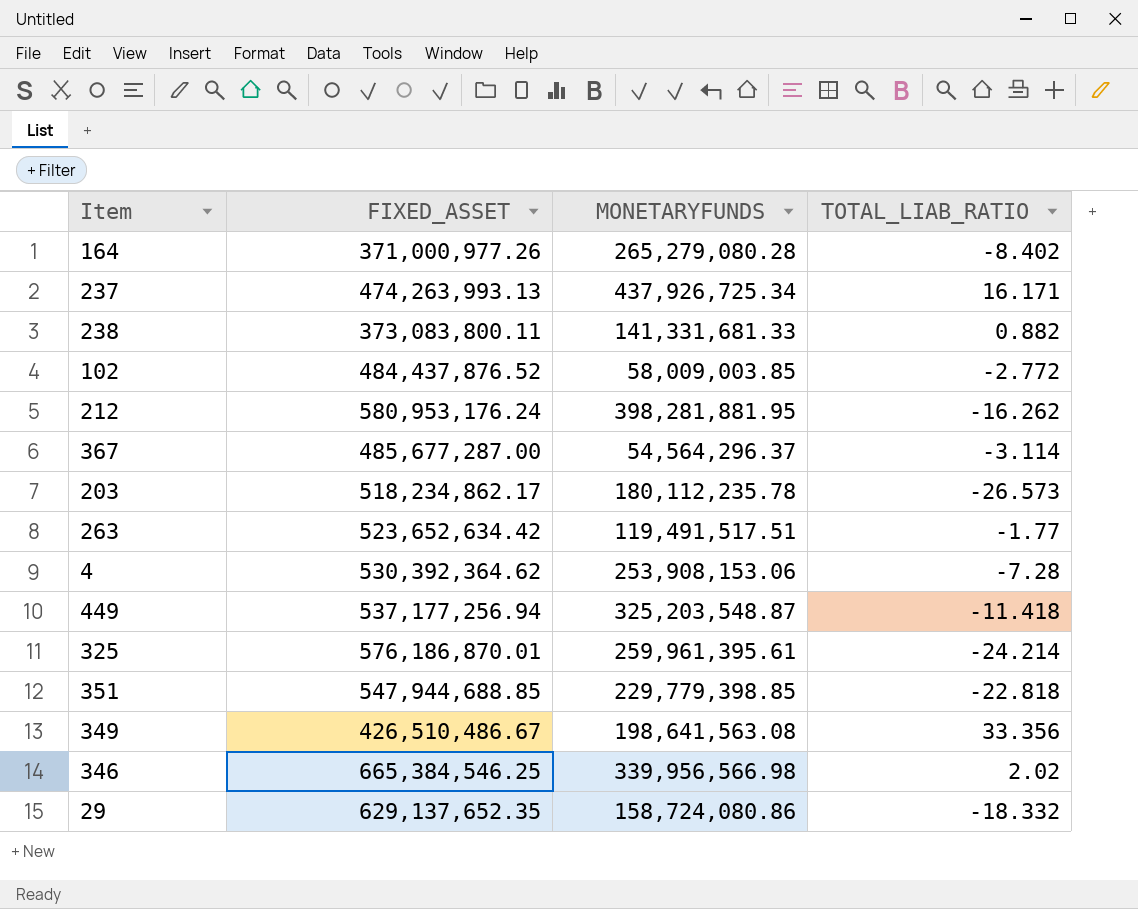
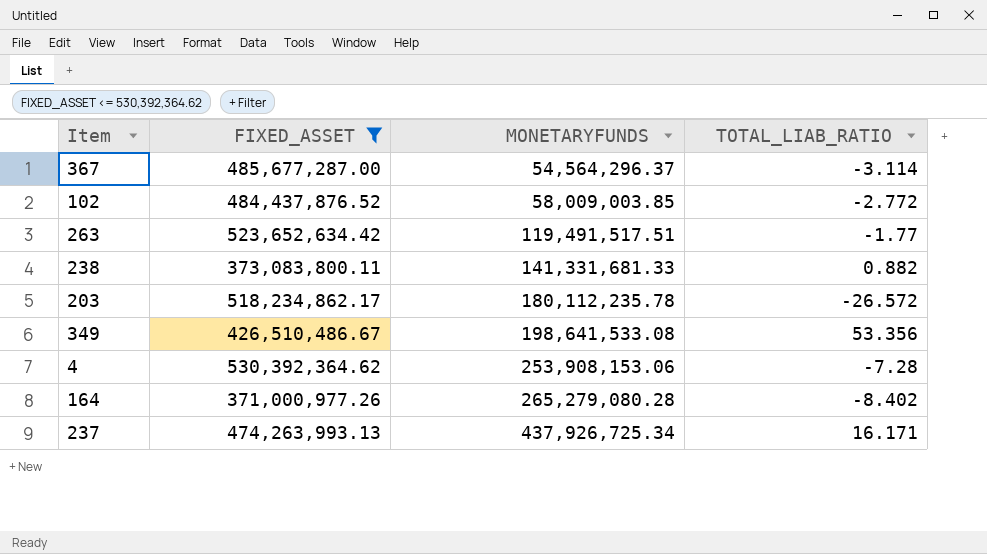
filter: none -> FIXED_ASSET <= 530,392,364.62
row order: none -> MONETARYFUNDS ascending
203 | TOTAL_LIAB_RATIO: -26.573 -> -26.572
349 | MONETARYFUNDS: 198,641,563.08 -> 198,641,533.08
349 | TOTAL_LIAB_RATIO: 33.356 -> 53.356

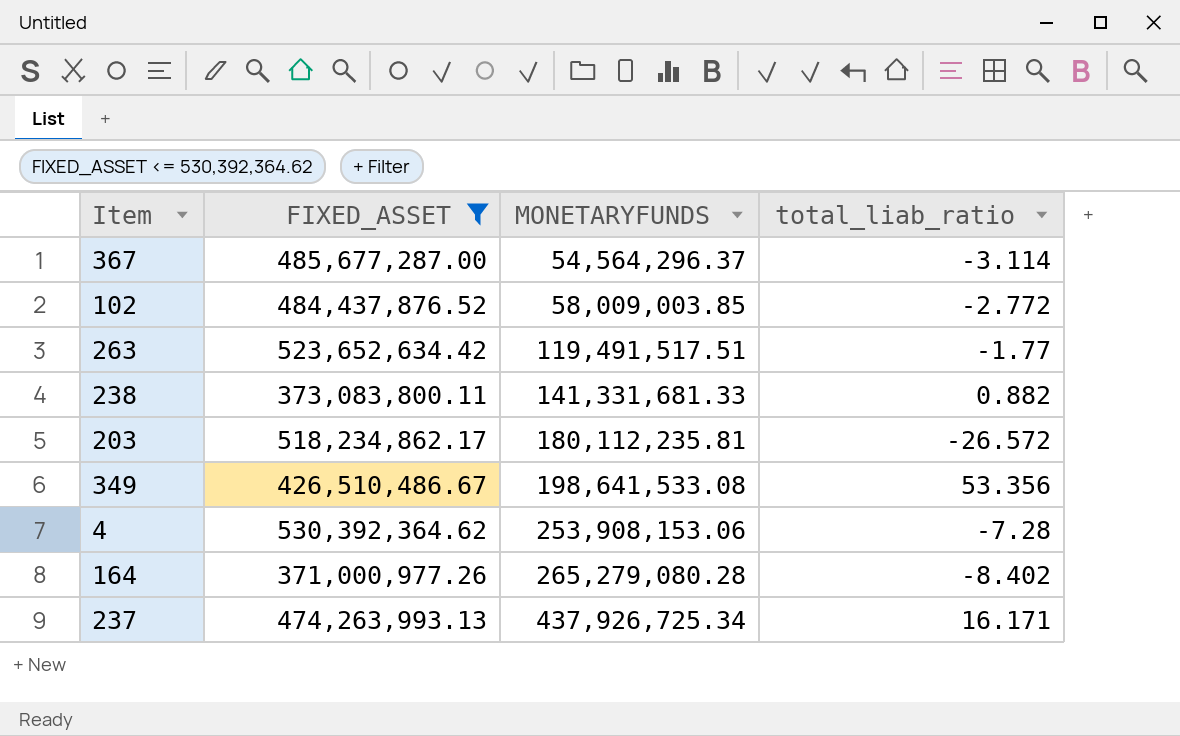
column name: TOTAL_LIAB_RATIO -> total_liab_ratio
203 | MONETARYFUNDS: 180,112,235.78 -> 180,112,235.81

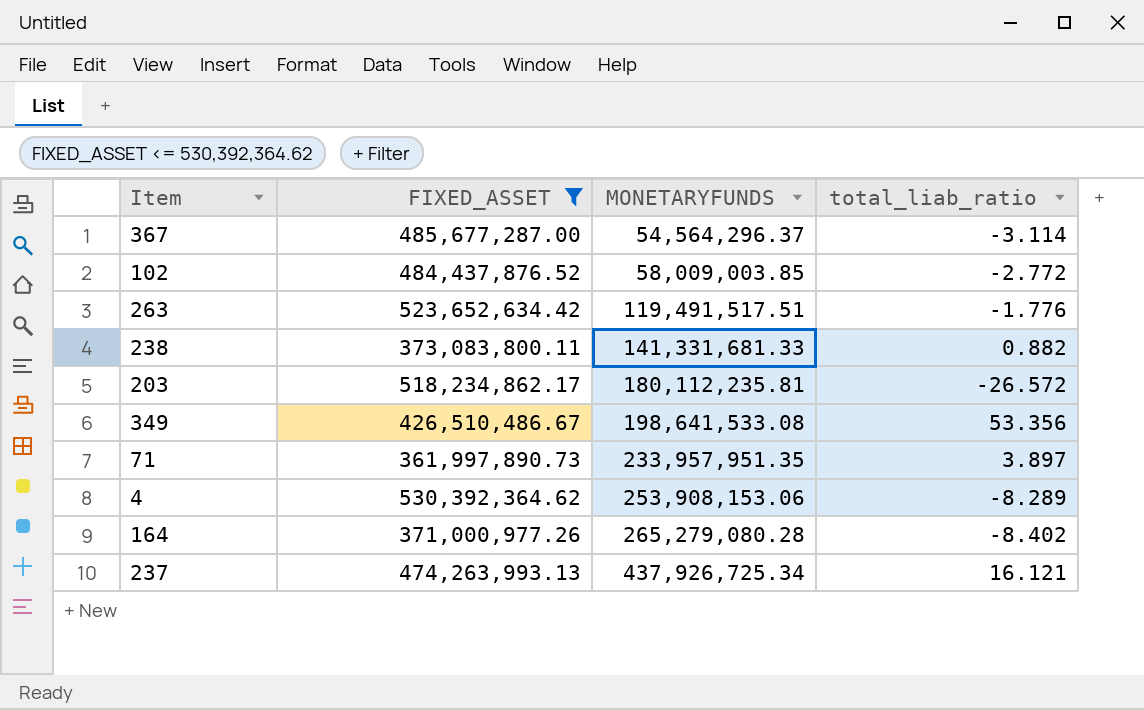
263 | total_liab_ratio: -1.77 -> -1.776
row 71: none -> 361,997,890.73 | 233,957,951.35 | 3.897
4 | total_liab_ratio: -7.28 -> -8.289
237 | total_liab_ratio: 16.171 -> 16.121

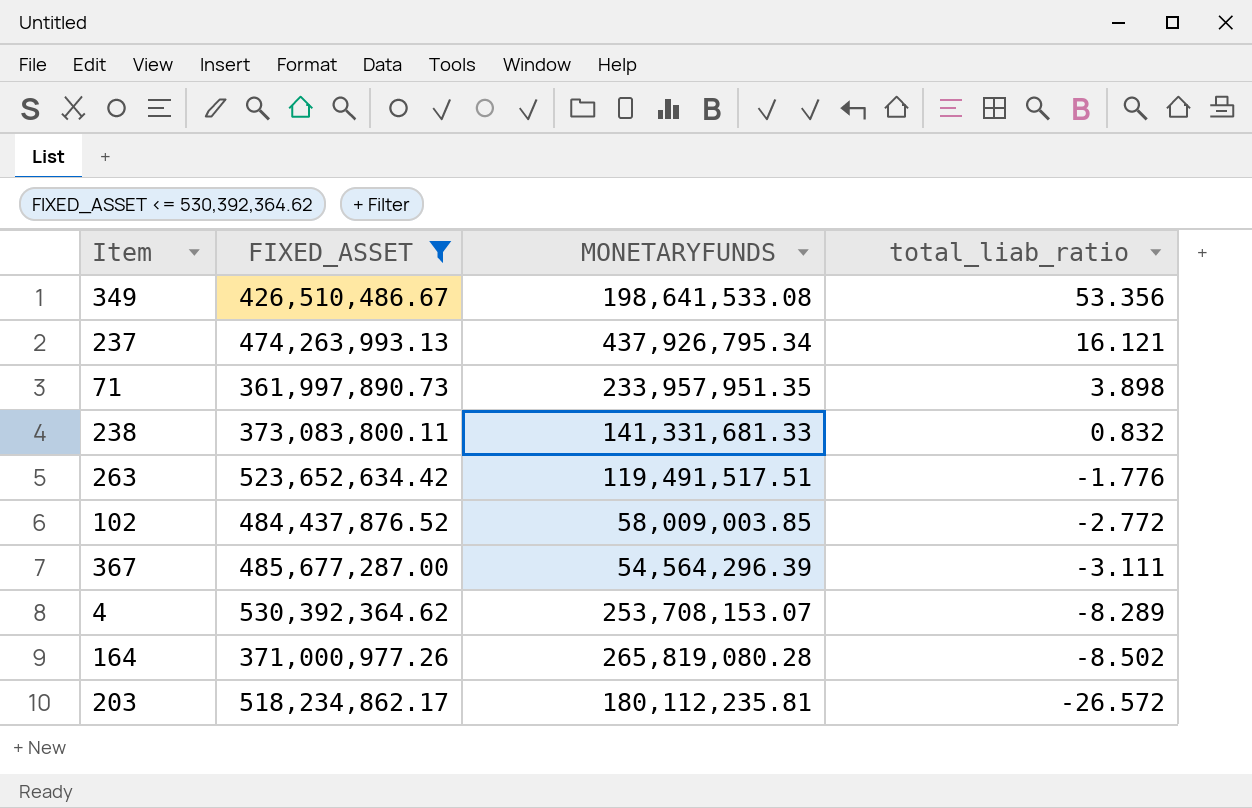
row order: MONETARYFUNDS ascending -> total_liab_ratio descending
237 | MONETARYFUNDS: 437,926,725.34 -> 437,926,795.34
71 | total_liab_ratio: 3.897 -> 3.898
238 | total_liab_ratio: 0.882 -> 0.832
367 | MONETARYFUNDS: 54,564,296.37 -> 54,564,296.39
367 | total_liab_ratio: -3.114 -> -3.111
4 | MONETARYFUNDS: 253,908,153.06 -> 253,708,153.07
164 | MONETARYFUNDS: 265,279,080.28 -> 265,819,080.28
164 | total_liab_ratio: -8.402 -> -8.502

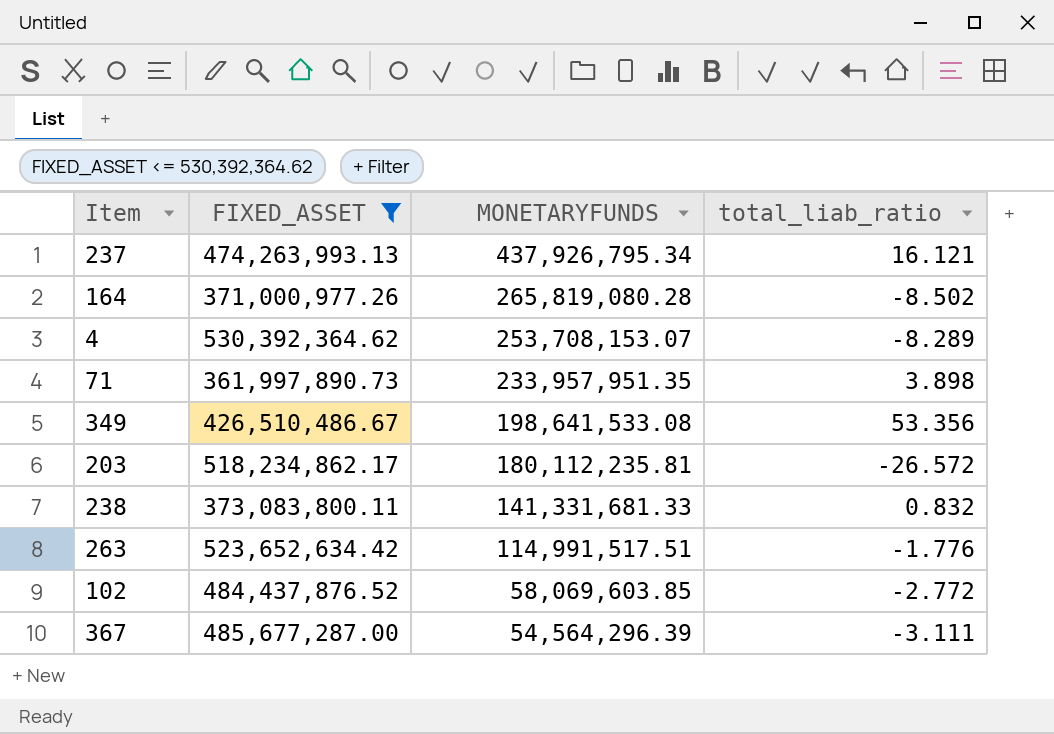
row order: total_liab_ratio descending -> MONETARYFUNDS descending
263 | MONETARYFUNDS: 119,491,517.51 -> 114,991,517.51
102 | MONETARYFUNDS: 58,009,003.85 -> 58,069,603.85

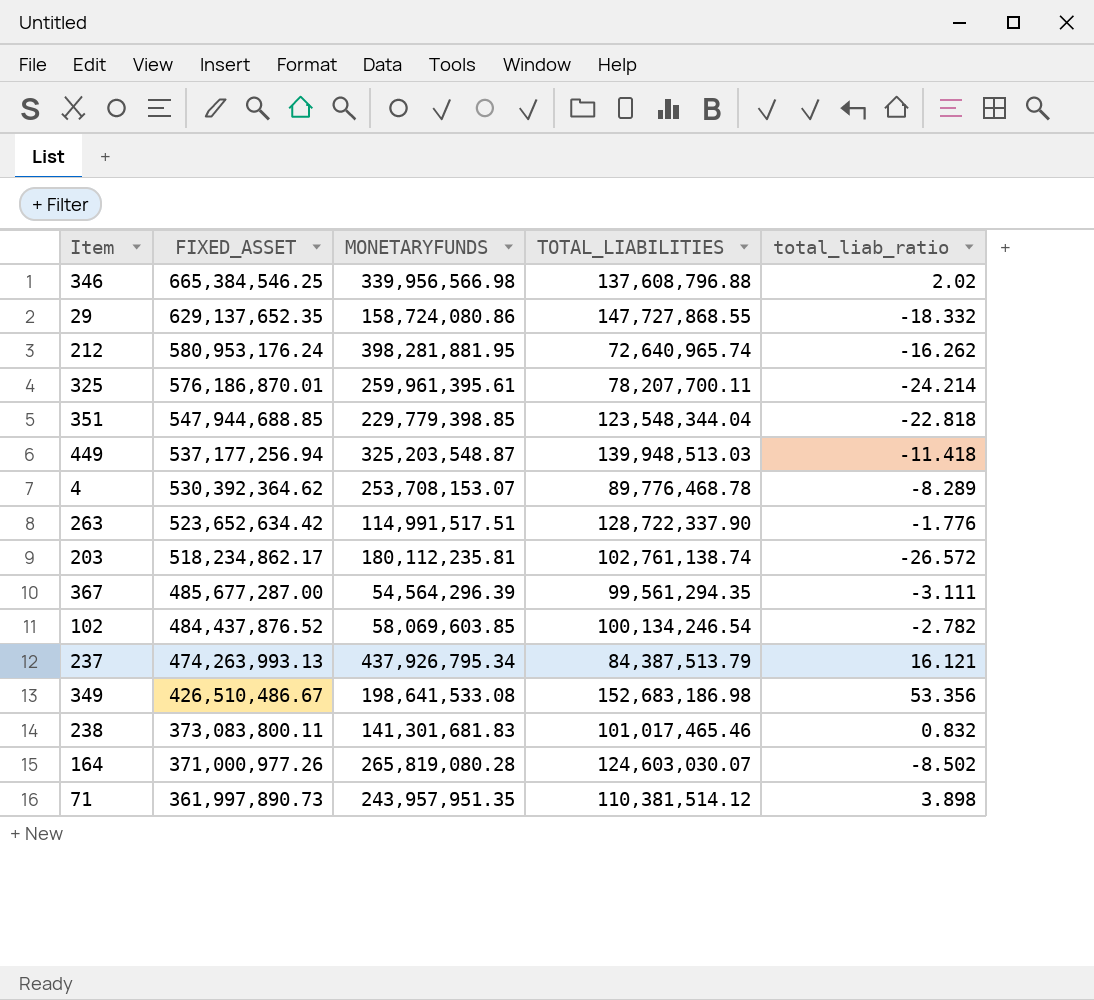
filter: FIXED_ASSET <= 530,392,364.62 -> none
row order: MONETARYFUNDS descending -> FIXED_ASSET descending
column TOTAL_LIABILITIES | position: none -> 4
102 | total_liab_ratio: -2.772 -> -2.782
238 | MONETARYFUNDS: 141,331,681.33 -> 141,301,681.83
71 | MONETARYFUNDS: 233,957,951.35 -> 243,957,951.35

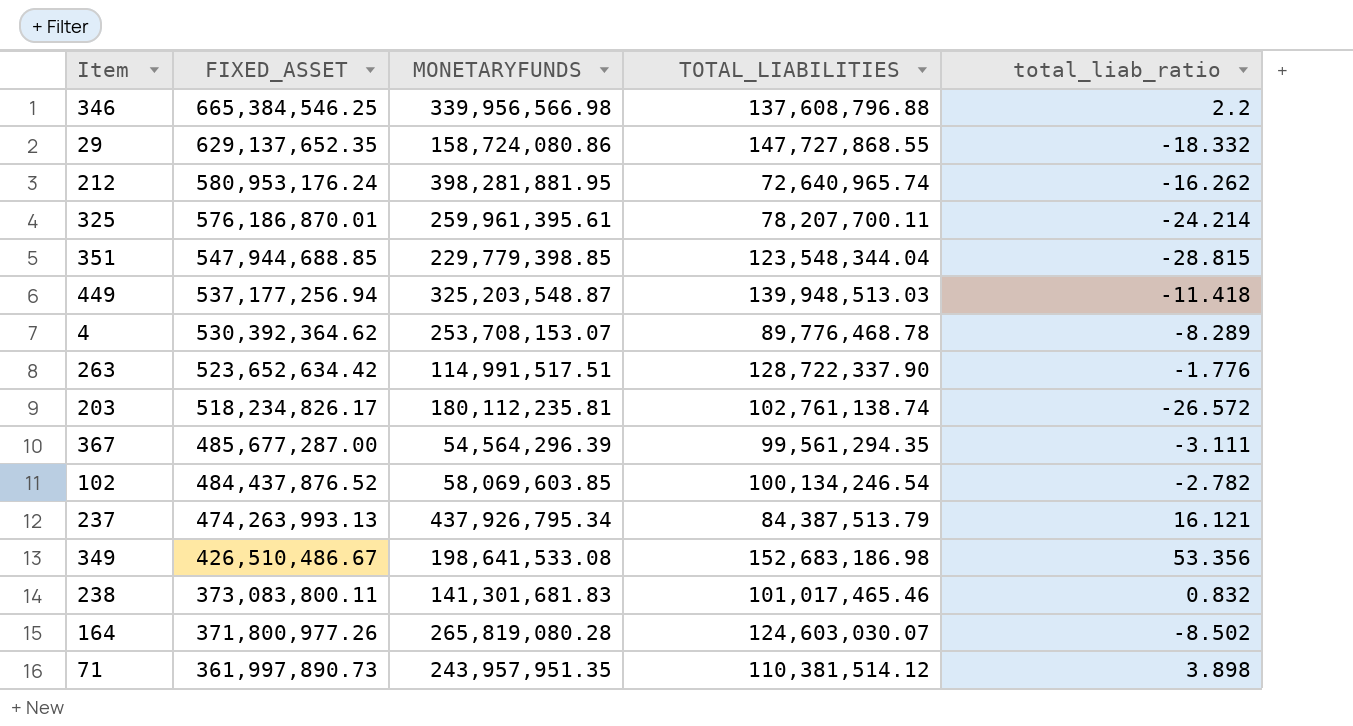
346 | total_liab_ratio: 2.02 -> 2.2
351 | total_liab_ratio: -22.818 -> -28.815
203 | FIXED_ASSET: 518,234,862.17 -> 518,234,826.17
164 | FIXED_ASSET: 371,000,977.26 -> 371,800,977.26

